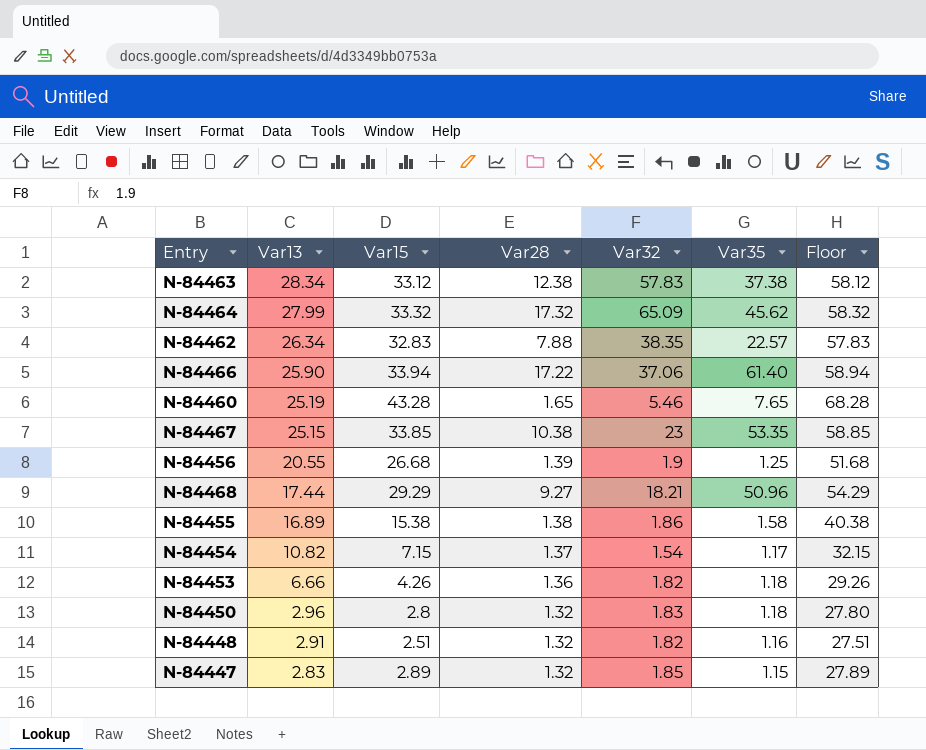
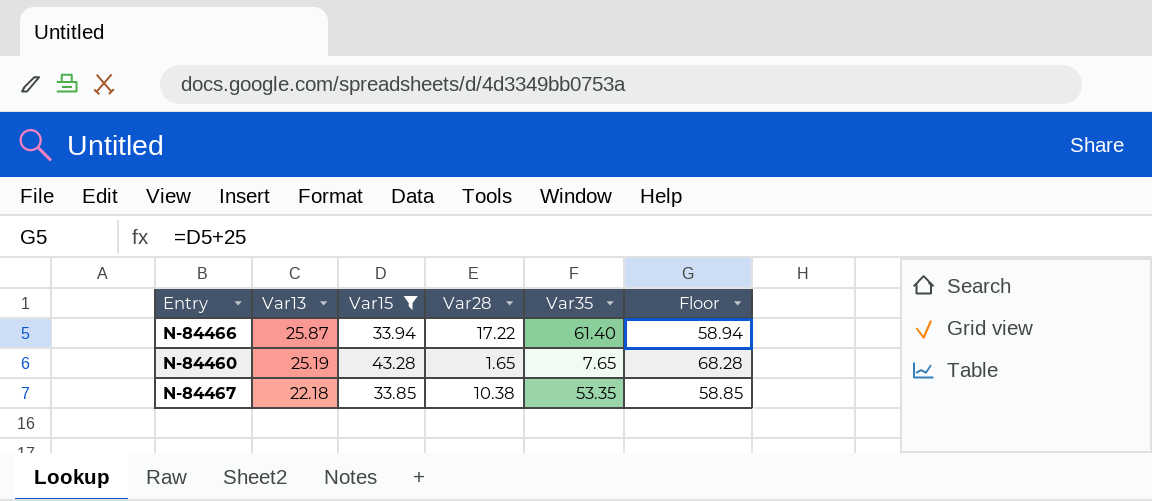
filter: none -> Var15 >= 33.85
column Var32 | position: 5 -> none
N-84466 | Var13: 25.90 -> 25.87
N-84467 | Var13: 25.15 -> 22.18

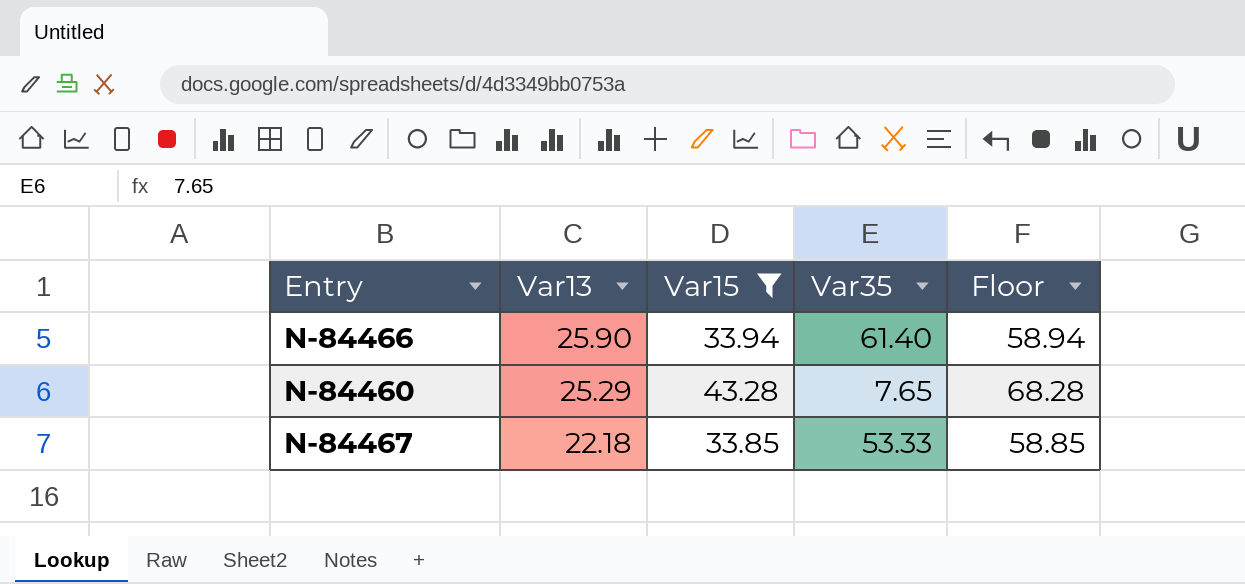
column Var28 | position: 4 -> none
N-84466 | Var13: 25.87 -> 25.90
N-84460 | Var13: 25.19 -> 25.29
N-84467 | Var35: 53.35 -> 53.33

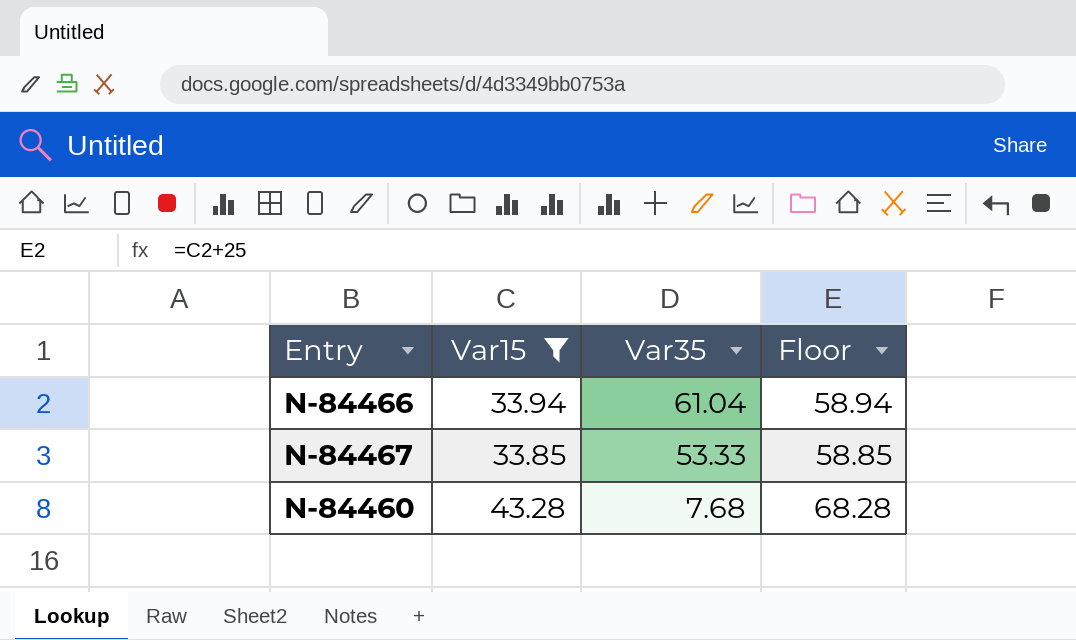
row order: Var13 descending -> Var35 descending
column Var13 | position: 2 -> none
N-84466 | Var35: 61.40 -> 61.04
N-84460 | Var35: 7.65 -> 7.68

